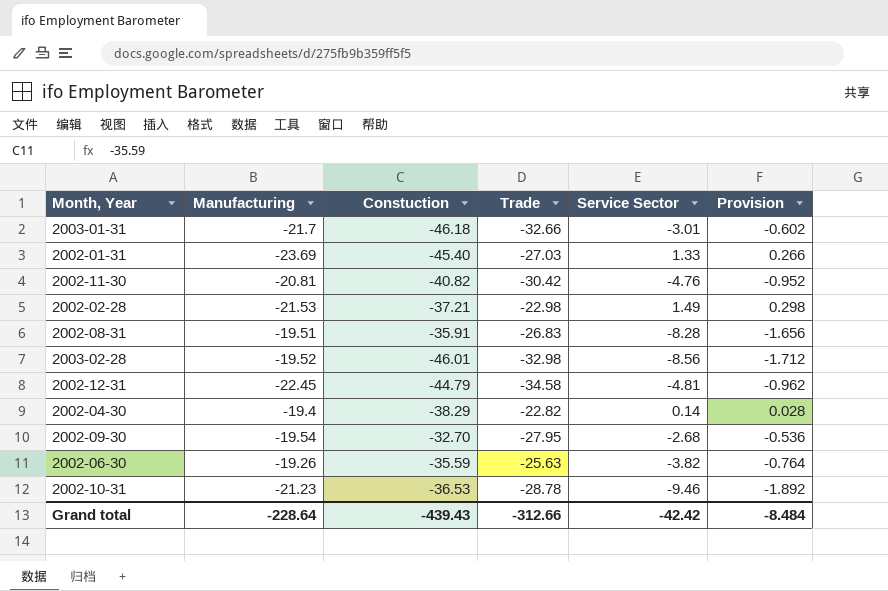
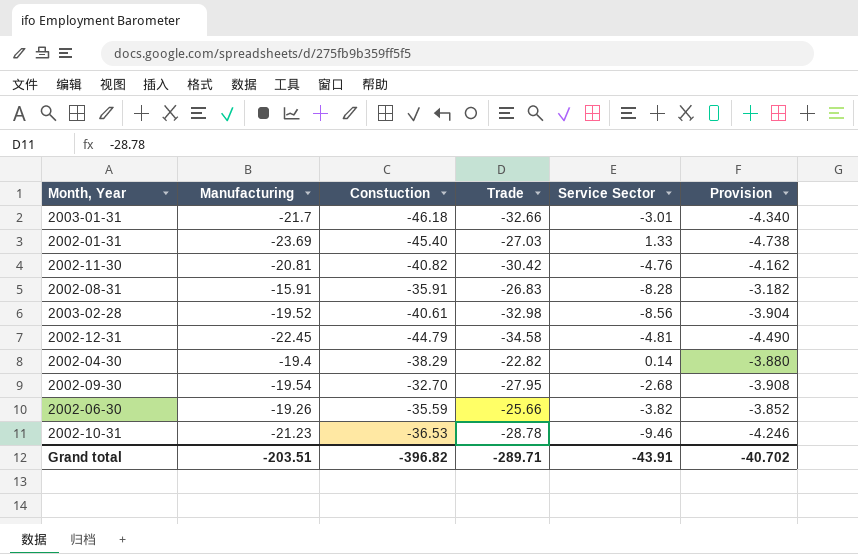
column Provision | formula: [Service Sector] * 0.2 -> [Manufacturing] * 0.2
row 2002-02-28: -21.53 | -37.21 | -22.98 | 1.49 | 0.298 -> none
2002-08-31 | Manufacturing: -19.51 -> -15.91
2003-02-28 | Constuction: -46.01 -> -40.61
2002-06-30 | Trade: -25.63 -> -25.66
Grand total | Manufacturing: -228.64 -> -203.51
Grand total | Constuction: -439.43 -> -396.82
Grand total | Trade: -312.66 -> -289.71
Grand total | Service Sector: -42.42 -> -43.91
Grand total | Provision: -8.484 -> -40.702

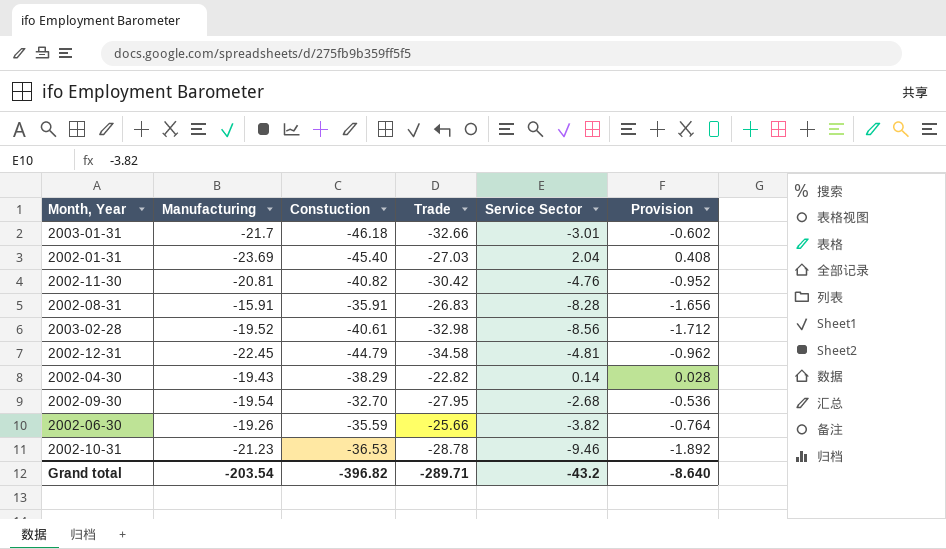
column Provision | formula: [Manufacturing] * 0.2 -> [Service Sector] * 0.2
2002-01-31 | Service Sector: 1.33 -> 2.04
2002-04-30 | Manufacturing: -19.4 -> -19.43
Grand total | Manufacturing: -203.51 -> -203.54
Grand total | Service Sector: -43.91 -> -43.2
Grand total | Provision: -40.702 -> -8.640

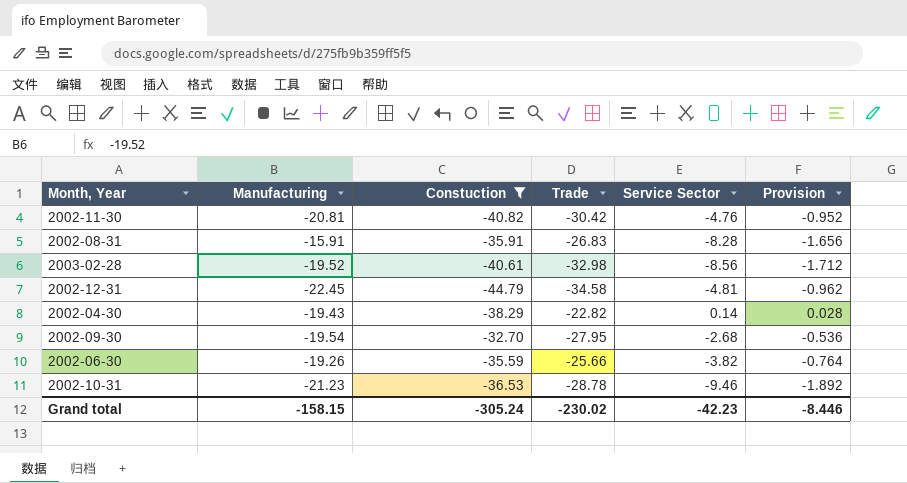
filter: none -> Constuction >= -44.79
Grand total | Manufacturing: -203.54 -> -158.15
Grand total | Constuction: -396.82 -> -305.24
Grand total | Trade: -289.71 -> -230.02
Grand total | Service Sector: -43.2 -> -42.23
Grand total | Provision: -8.640 -> -8.446

